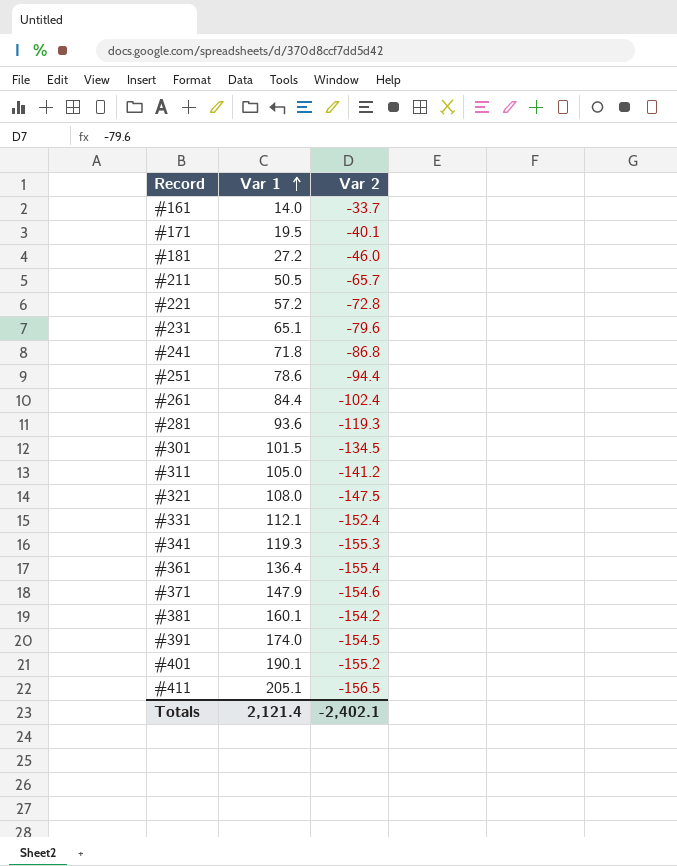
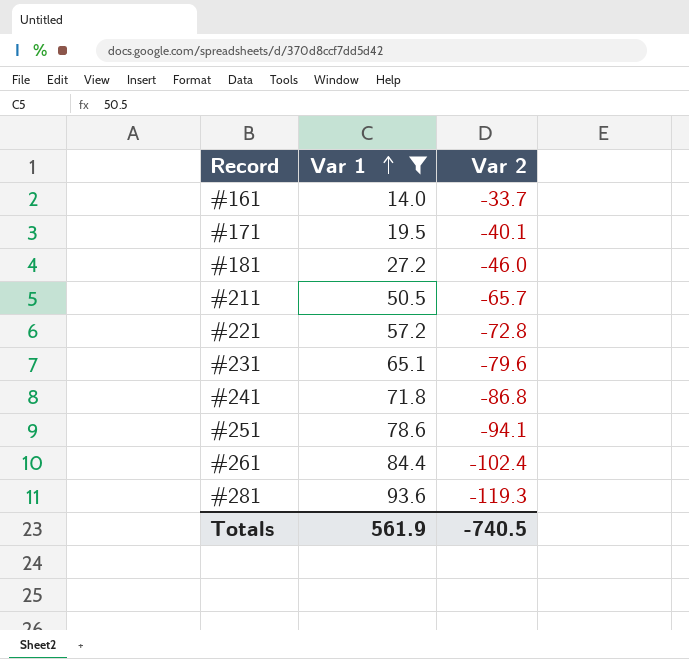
filter: none -> Var 1 <= 93.6
#251 | Var 2: -94.4 -> -94.1
Totals | Var 1: 2,121.4 -> 561.9
Totals | Var 2: -2,402.1 -> -740.5

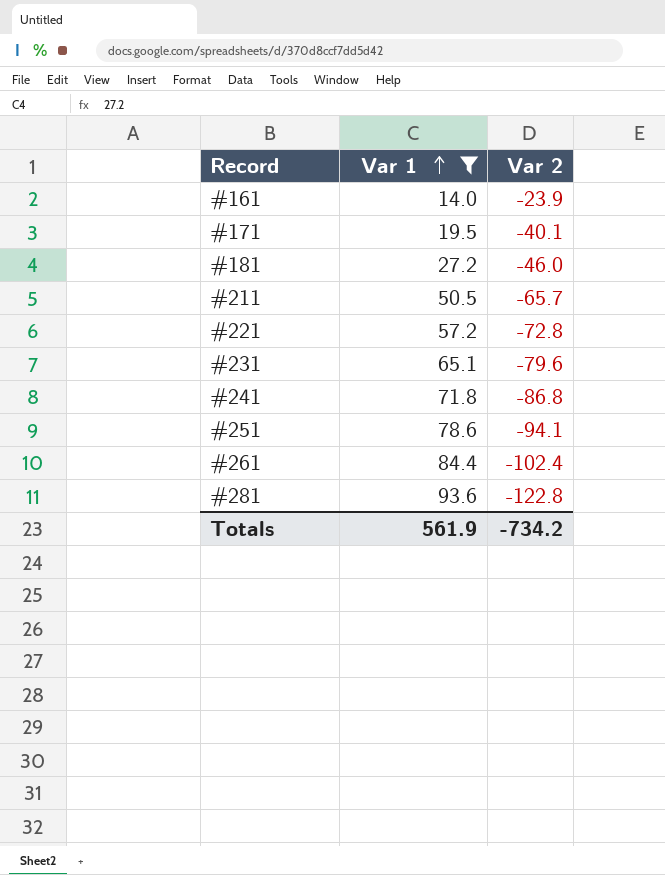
#161 | Var 2: -33.7 -> -23.9
#281 | Var 2: -119.3 -> -122.8
Totals | Var 2: -740.5 -> -734.2

